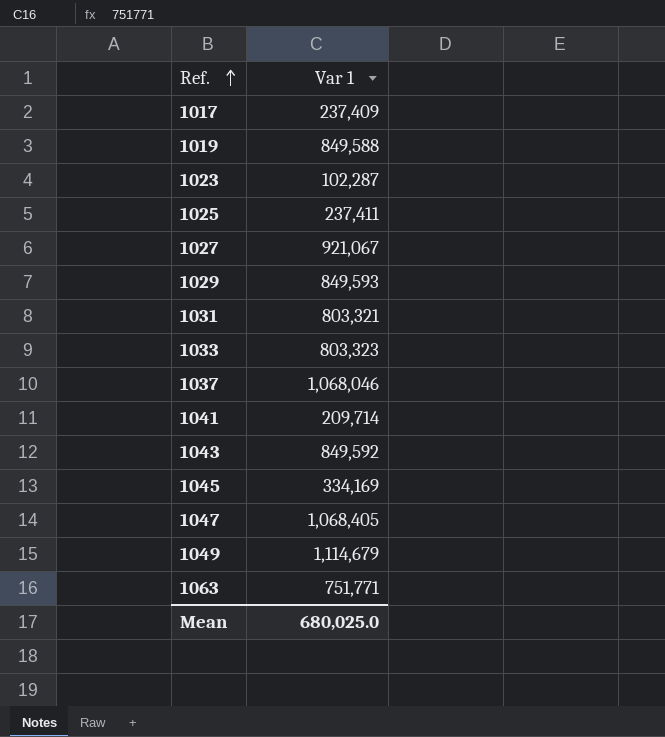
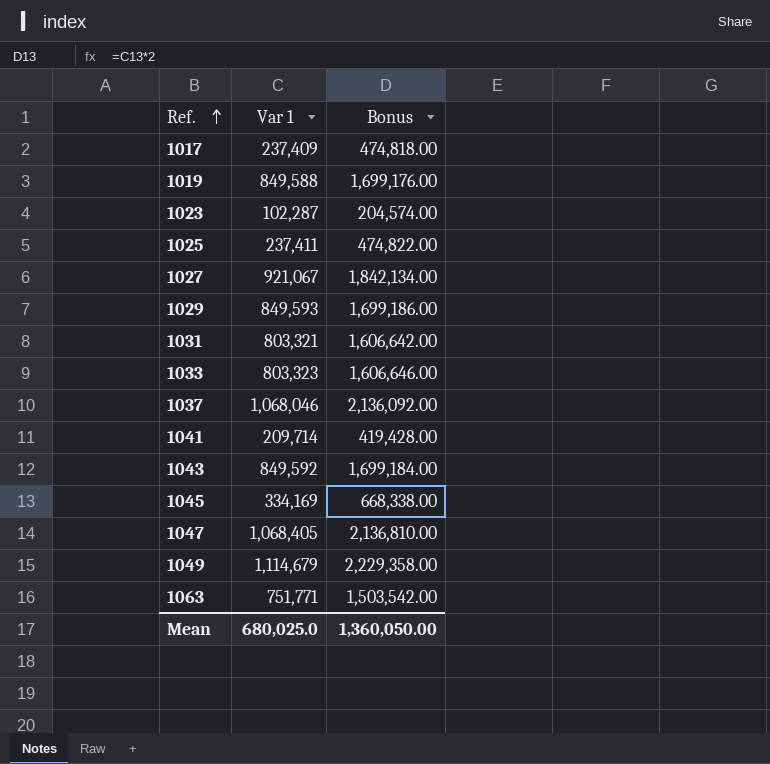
column Bonus | formula: none -> [Var 1] * 2

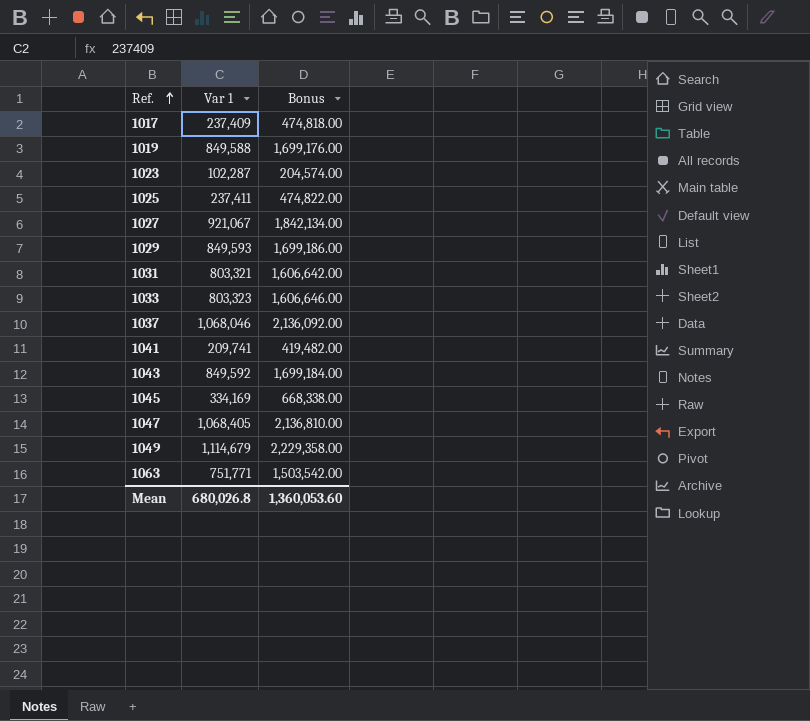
1041 | Var 1: 209,714 -> 209,741
1041 | Bonus: 419,428.00 -> 419,482.00
Mean | Var 1: 680,025.0 -> 680,026.8
Mean | Bonus: 1,360,050.00 -> 1,360,053.60

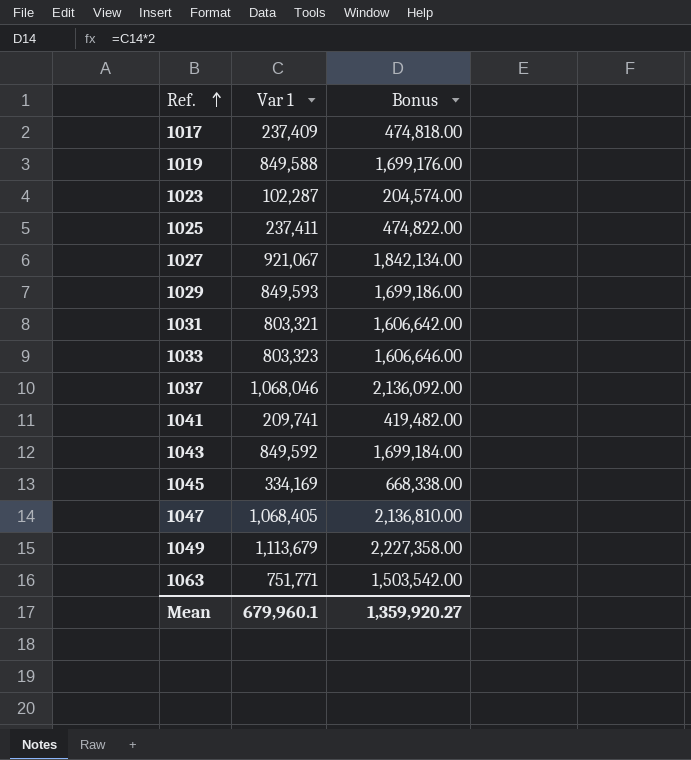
1049 | Var 1: 1,114,679 -> 1,113,679
1049 | Bonus: 2,229,358.00 -> 2,227,358.00
Mean | Var 1: 680,026.8 -> 679,960.1
Mean | Bonus: 1,360,053.60 -> 1,359,920.27

